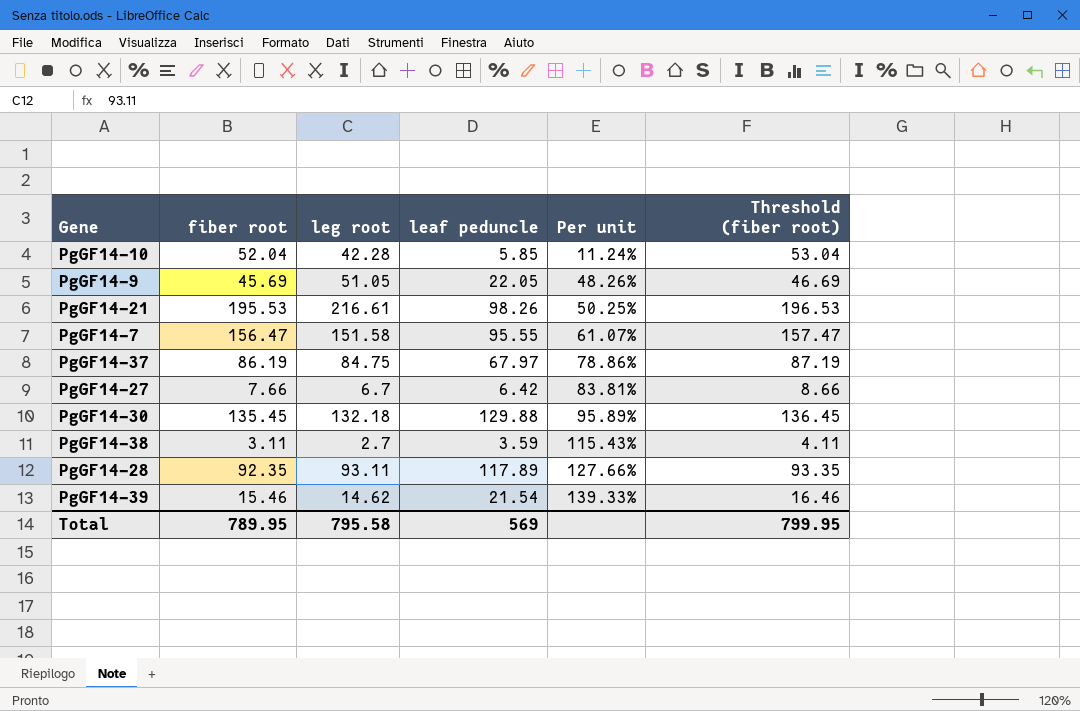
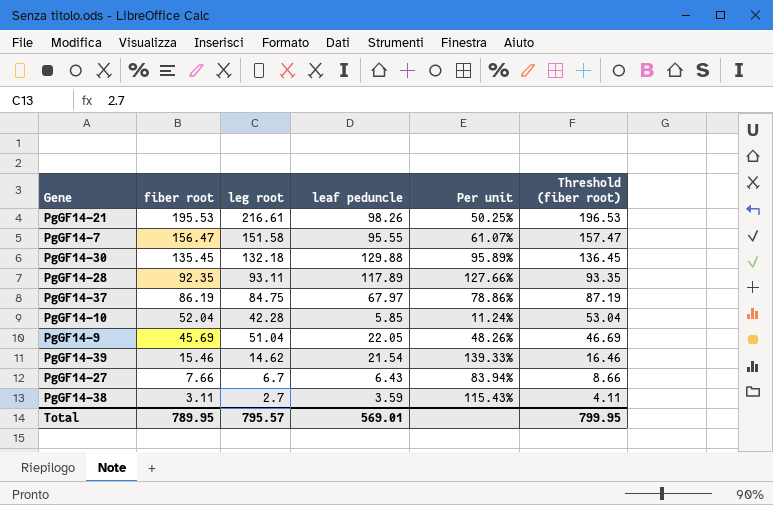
row order: Per unit ascending -> fiber root descending
PgGF14-9 | leg root: 51.05 -> 51.04
PgGF14-27 | leaf peduncle: 6.42 -> 6.43
PgGF14-27 | Per unit: 83.81% -> 83.94%
Total | leg root: 795.58 -> 795.57
Total | leaf peduncle: 569 -> 569.01

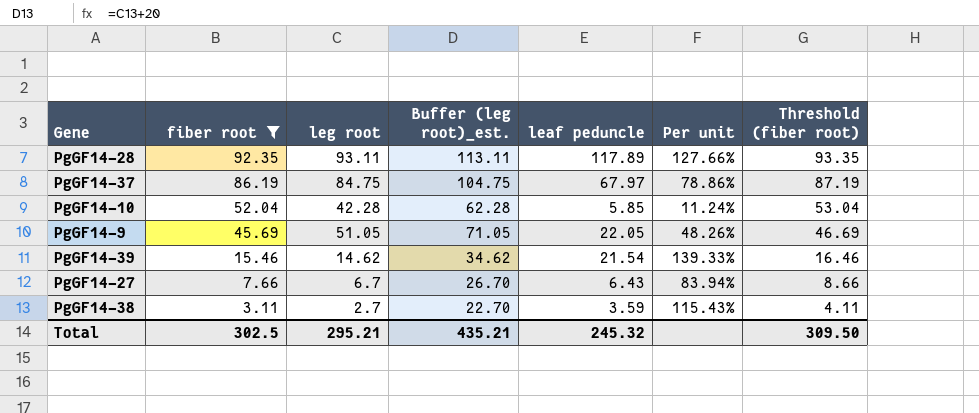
filter: none -> fiber root <= 92.35
column Buffer (leg root)_est. | formula: none -> [leg root] + 20
PgGF14-9 | leg root: 51.04 -> 51.05
Total | fiber root: 789.95 -> 302.5
Total | leg root: 795.57 -> 295.21
Total | leaf peduncle: 569.01 -> 245.32
Total | Threshold (fiber root): 799.95 -> 309.50

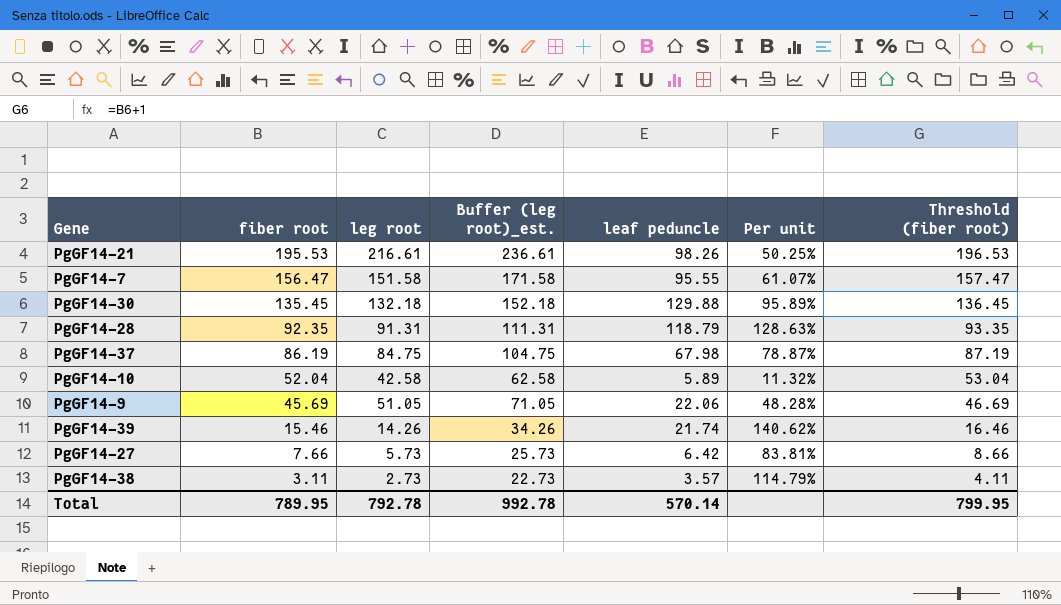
filter: fiber root <= 92.35 -> none
PgGF14-28 | leg root: 93.11 -> 91.31
PgGF14-28 | Buffer (leg root)_est.: 113.11 -> 111.31
PgGF14-28 | leaf peduncle: 117.89 -> 118.79
PgGF14-28 | Per unit: 127.66% -> 128.63%
PgGF14-37 | leaf peduncle: 67.97 -> 67.98
PgGF14-37 | Per unit: 78.86% -> 78.87%
PgGF14-10 | leg root: 42.28 -> 42.58
PgGF14-10 | Buffer (leg root)_est.: 62.28 -> 62.58
PgGF14-10 | leaf peduncle: 5.85 -> 5.89
PgGF14-10 | Per unit: 11.24% -> 11.32%
PgGF14-9 | leaf peduncle: 22.05 -> 22.06
PgGF14-9 | Per unit: 48.26% -> 48.28%
PgGF14-39 | leg root: 14.62 -> 14.26
PgGF14-39 | Buffer (leg root)_est.: 34.62 -> 34.26
PgGF14-39 | leaf peduncle: 21.54 -> 21.74
PgGF14-39 | Per unit: 139.33% -> 140.62%
PgGF14-27 | leg root: 6.7 -> 5.73
PgGF14-27 | Buffer (leg root)_est.: 26.70 -> 25.73
PgGF14-27 | leaf peduncle: 6.43 -> 6.42
PgGF14-27 | Per unit: 83.94% -> 83.81%
PgGF14-38 | leg root: 2.7 -> 2.73
PgGF14-38 | Buffer (leg root)_est.: 22.70 -> 22.73
PgGF14-38 | leaf peduncle: 3.59 -> 3.57
PgGF14-38 | Per unit: 115.43% -> 114.79%
Total | fiber root: 302.5 -> 789.95
Total | leg root: 295.21 -> 792.78
Total | Buffer (leg root)_est.: 435.21 -> 992.78
Total | leaf peduncle: 245.32 -> 570.14
Total | Threshold (fiber root): 309.50 -> 799.95

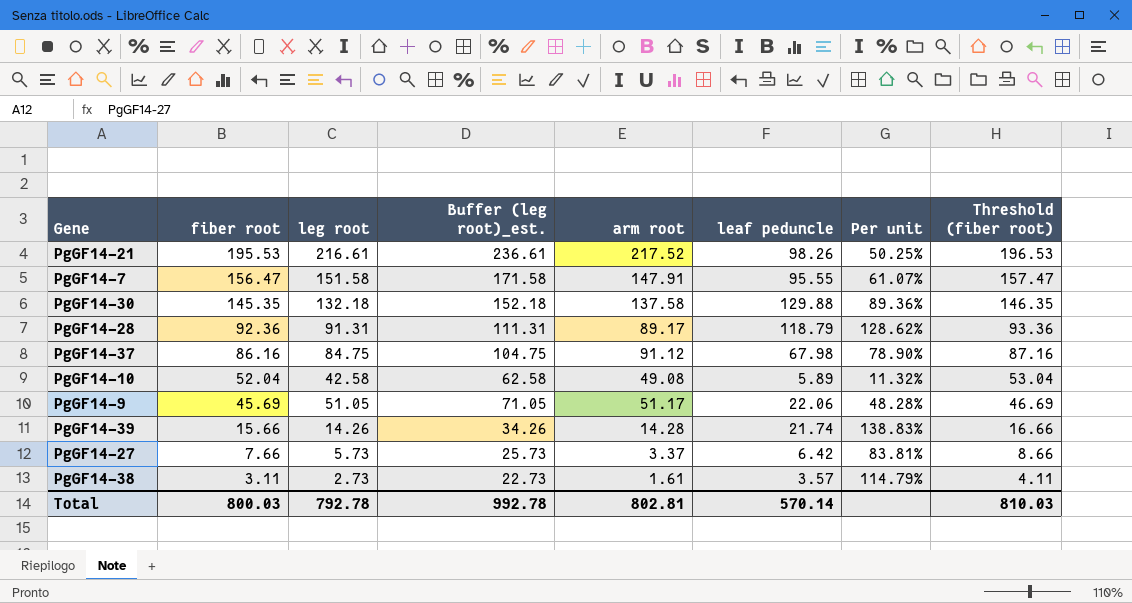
column arm root | position: none -> 5
PgGF14-30 | fiber root: 135.45 -> 145.35
PgGF14-30 | Per unit: 95.89% -> 89.36%
PgGF14-30 | Threshold (fiber root): 136.45 -> 146.35
PgGF14-28 | fiber root: 92.35 -> 92.36
PgGF14-28 | Per unit: 128.63% -> 128.62%
PgGF14-28 | Threshold (fiber root): 93.35 -> 93.36
PgGF14-37 | fiber root: 86.19 -> 86.16
PgGF14-37 | Per unit: 78.87% -> 78.90%
PgGF14-37 | Threshold (fiber root): 87.19 -> 87.16
PgGF14-39 | fiber root: 15.46 -> 15.66
PgGF14-39 | Per unit: 140.62% -> 138.83%
PgGF14-39 | Threshold (fiber root): 16.46 -> 16.66
Total | fiber root: 789.95 -> 800.03
Total | Threshold (fiber root): 799.95 -> 810.03

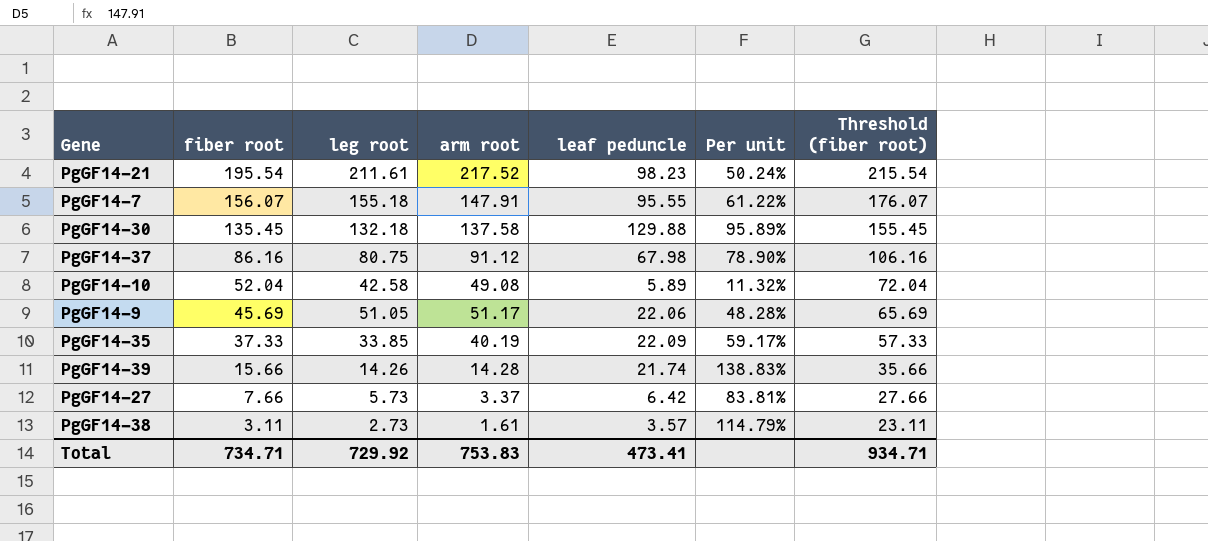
column Buffer (leg root)_est. | formula: [leg root] + 20 -> none
column Threshold (fiber root) | formula: [fiber root] + 1 -> [fiber root] + 20
row PgGF14-28: 92.36 | 91.31 | 111.31 | 89.17 | 118.79 | 128.62% | 93.36 -> none
PgGF14-21 | fiber root: 195.53 -> 195.54
PgGF14-21 | leg root: 216.61 -> 211.61
PgGF14-21 | leaf peduncle: 98.26 -> 98.23
PgGF14-21 | Per unit: 50.25% -> 50.24%
PgGF14-7 | fiber root: 156.47 -> 156.07
PgGF14-7 | leg root: 151.58 -> 155.18
PgGF14-7 | Per unit: 61.07% -> 61.22%
PgGF14-30 | fiber root: 145.35 -> 135.45
PgGF14-30 | Per unit: 89.36% -> 95.89%
PgGF14-37 | leg root: 84.75 -> 80.75
row PgGF14-35: none -> 37.33 | 33.85 | 40.19 | 22.09 | 59.17% | 57.33
Total | fiber root: 800.03 -> 734.71
Total | leg root: 792.78 -> 729.92
Total | arm root: 802.81 -> 753.83
Total | leaf peduncle: 570.14 -> 473.41
Total | Threshold (fiber root): 810.03 -> 934.71

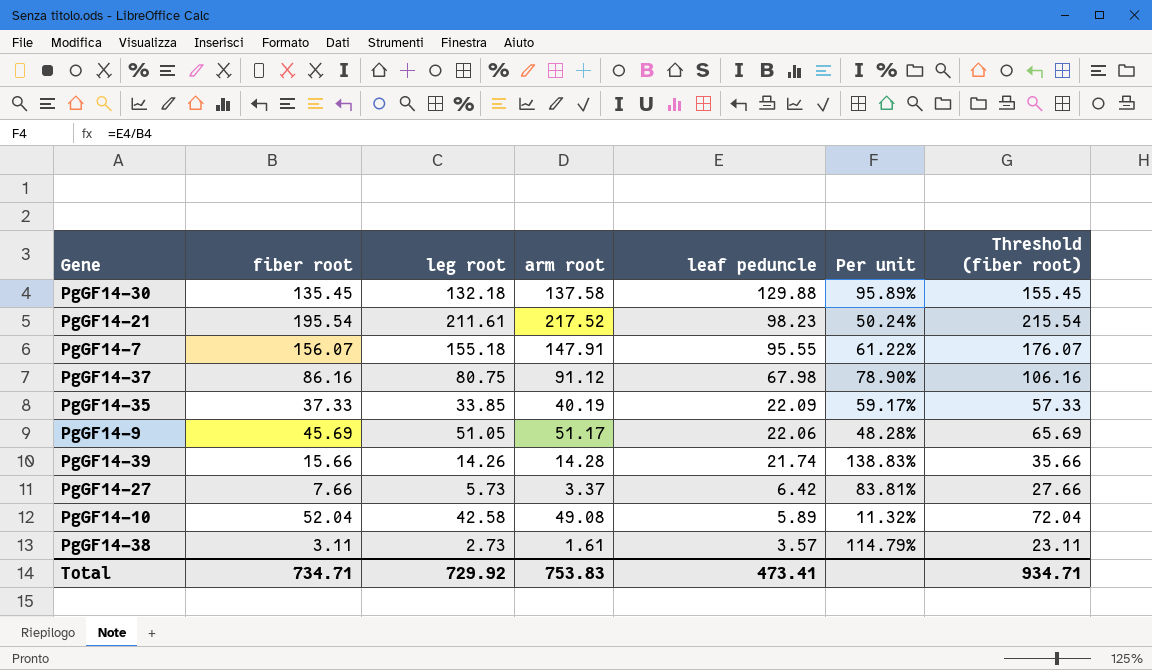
row order: fiber root descending -> leaf peduncle descending

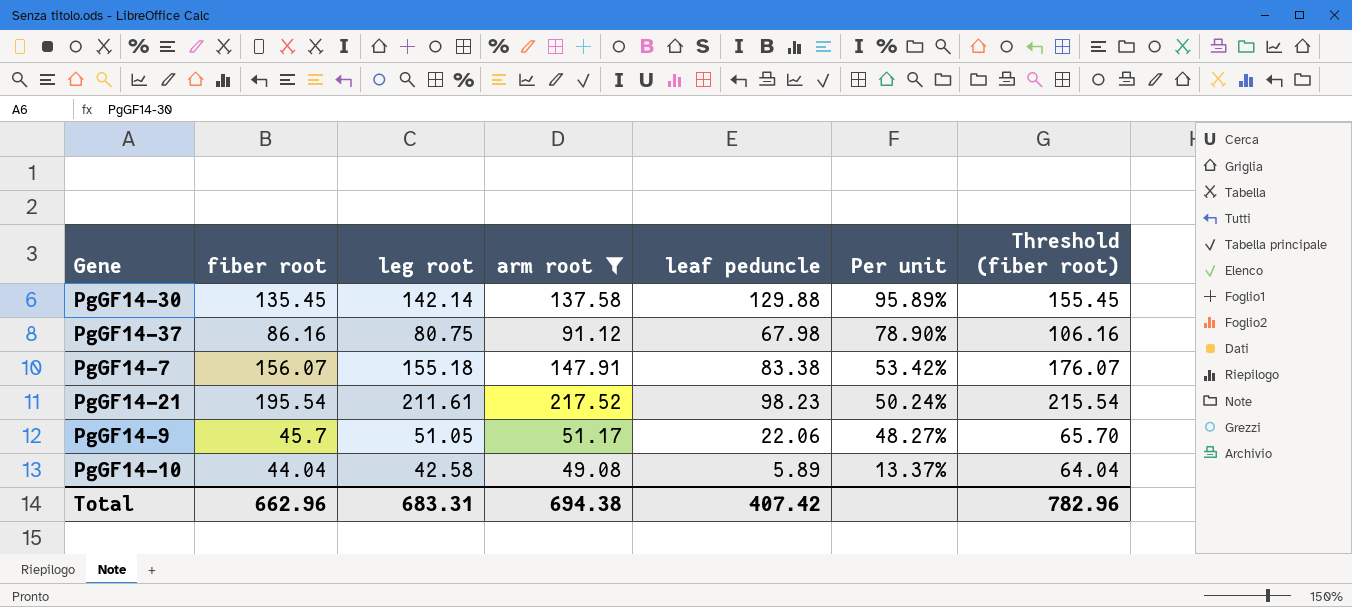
filter: none -> arm root >= 49.08
row order: leaf peduncle descending -> Per unit descending
PgGF14-30 | leg root: 132.18 -> 142.14
PgGF14-7 | leaf peduncle: 95.55 -> 83.38
PgGF14-7 | Per unit: 61.22% -> 53.42%
PgGF14-9 | fiber root: 45.69 -> 45.7
PgGF14-9 | Per unit: 48.28% -> 48.27%
PgGF14-9 | Threshold (fiber root): 65.69 -> 65.70
PgGF14-10 | fiber root: 52.04 -> 44.04
PgGF14-10 | Per unit: 11.32% -> 13.37%
PgGF14-10 | Threshold (fiber root): 72.04 -> 64.04
Total | fiber root: 734.71 -> 662.96
Total | leg root: 729.92 -> 683.31
Total | arm root: 753.83 -> 694.38
Total | leaf peduncle: 473.41 -> 407.42
Total | Threshold (fiber root): 934.71 -> 782.96

